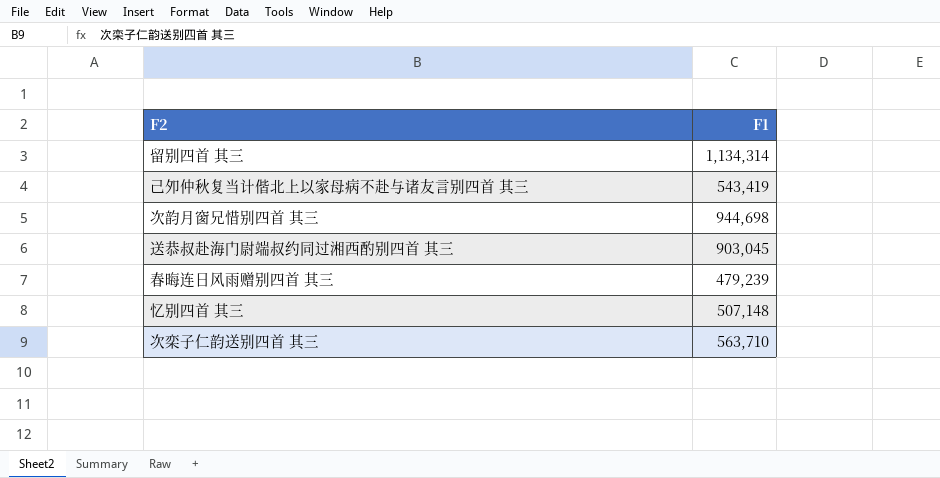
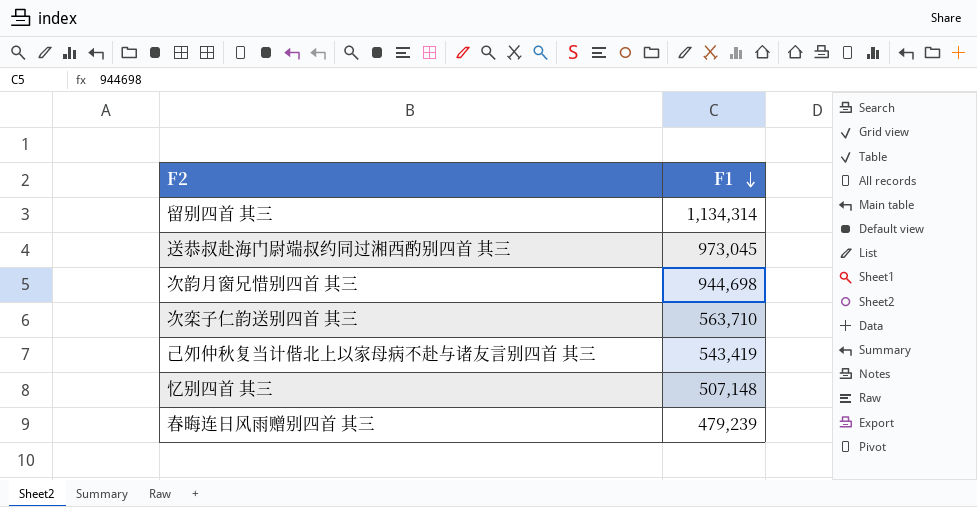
row order: none -> F1 descending
送恭叔赴海门尉端叔约同过湘西酌别四首 其三 | F1: 903,045 -> 973,045

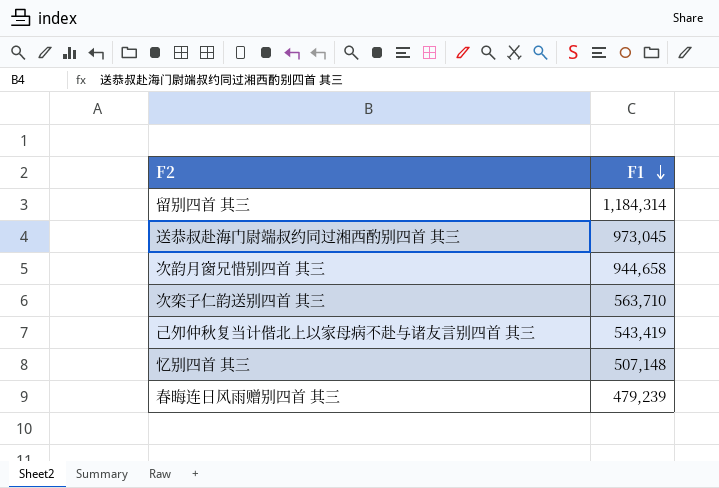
留别四首 其三 | F1: 1,134,314 -> 1,184,314
次韵月窗兄惜别四首 其三 | F1: 944,698 -> 944,658

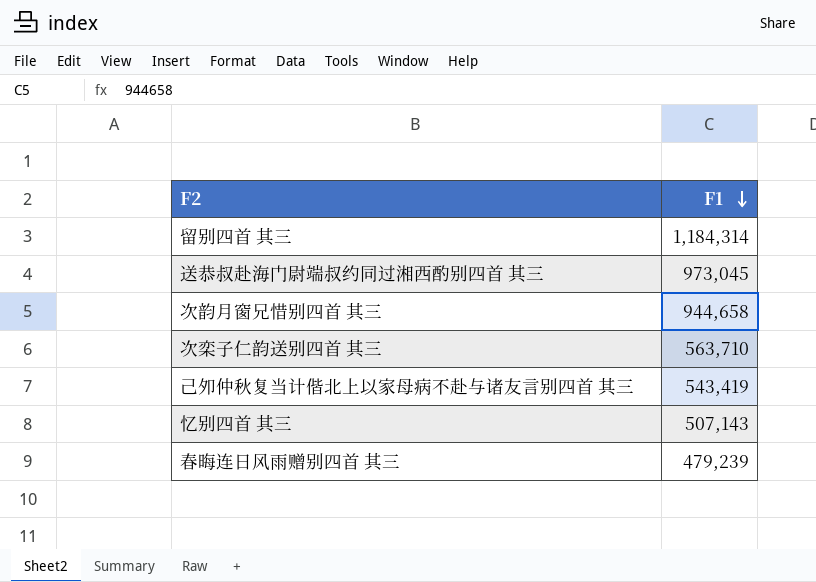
忆别四首 其三 | F1: 507,148 -> 507,143

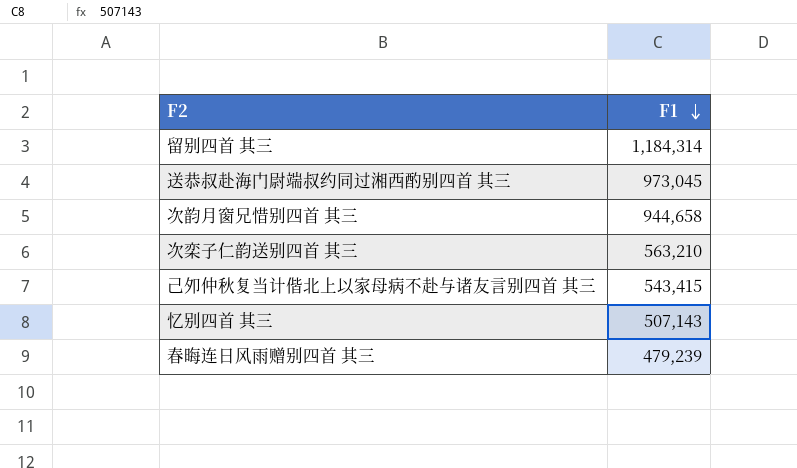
次栾子仁韵送别四首 其三 | F1: 563,710 -> 563,210
己夘仲秋复当计偕北上以家母病不赴与诸友言别四首 其三 | F1: 543,419 -> 543,415

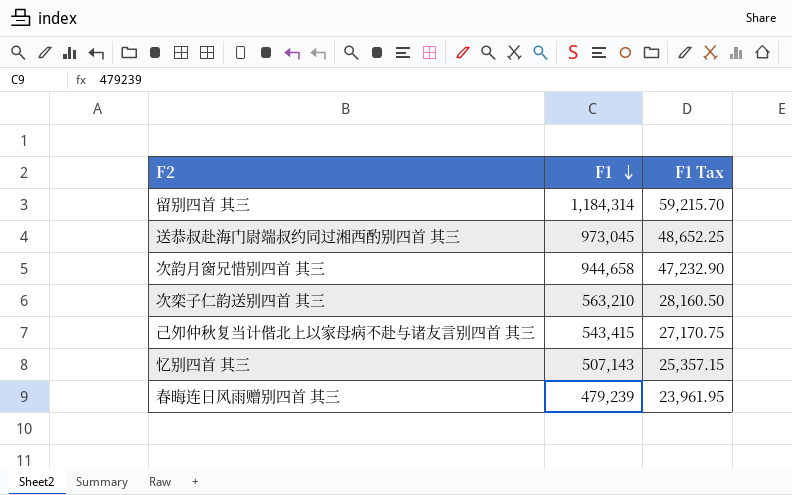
column F1 Tax | formula: none -> [F1] * 0.05

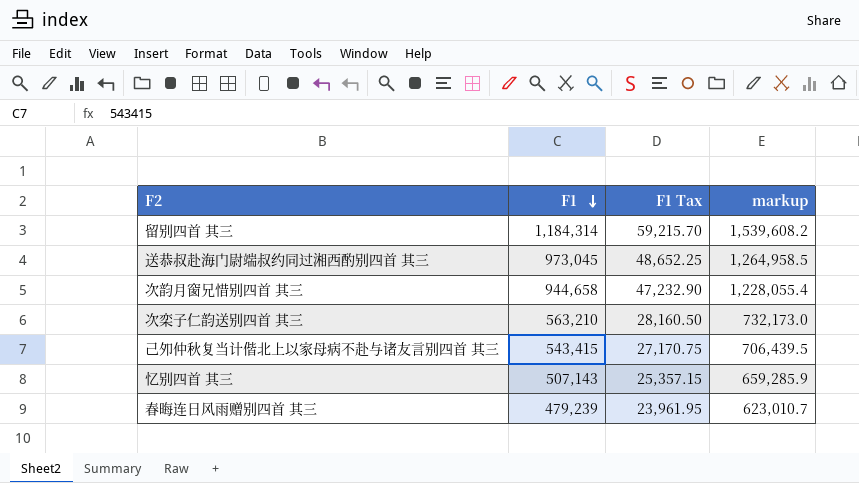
column markup | formula: none -> [F1] * 1.3

